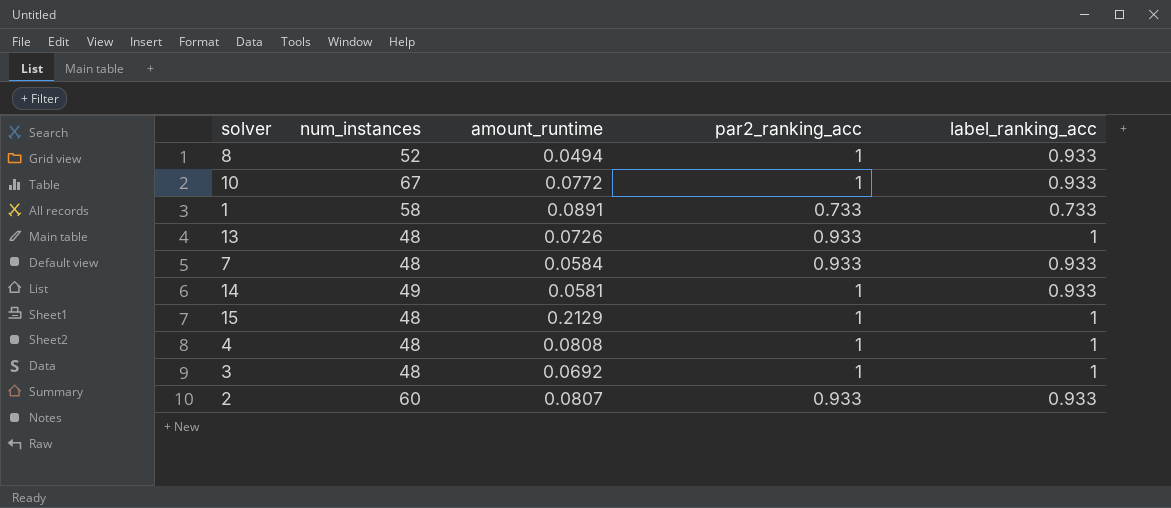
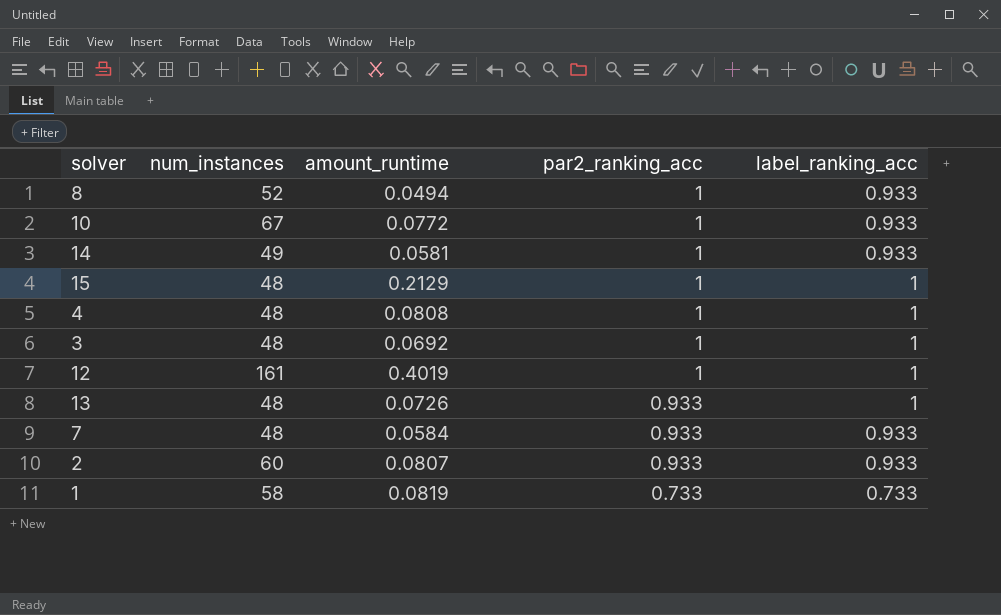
row order: none -> par2_ranking_acc descending
row 12: none -> 161 | 0.4019 | 1 | 1
1 | amount_runtime: 0.0891 -> 0.0819

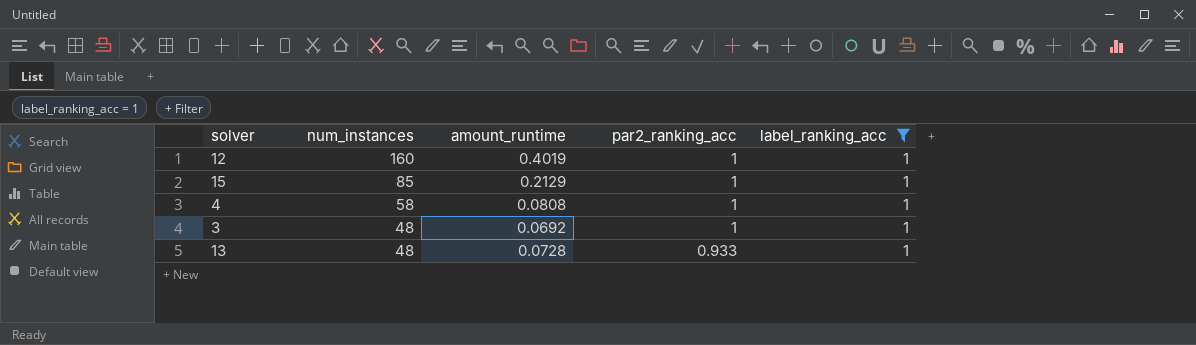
filter: none -> label_ranking_acc = 1
row order: par2_ranking_acc descending -> num_instances descending
12 | num_instances: 161 -> 160
15 | num_instances: 48 -> 85
4 | num_instances: 48 -> 58
13 | amount_runtime: 0.0726 -> 0.0728

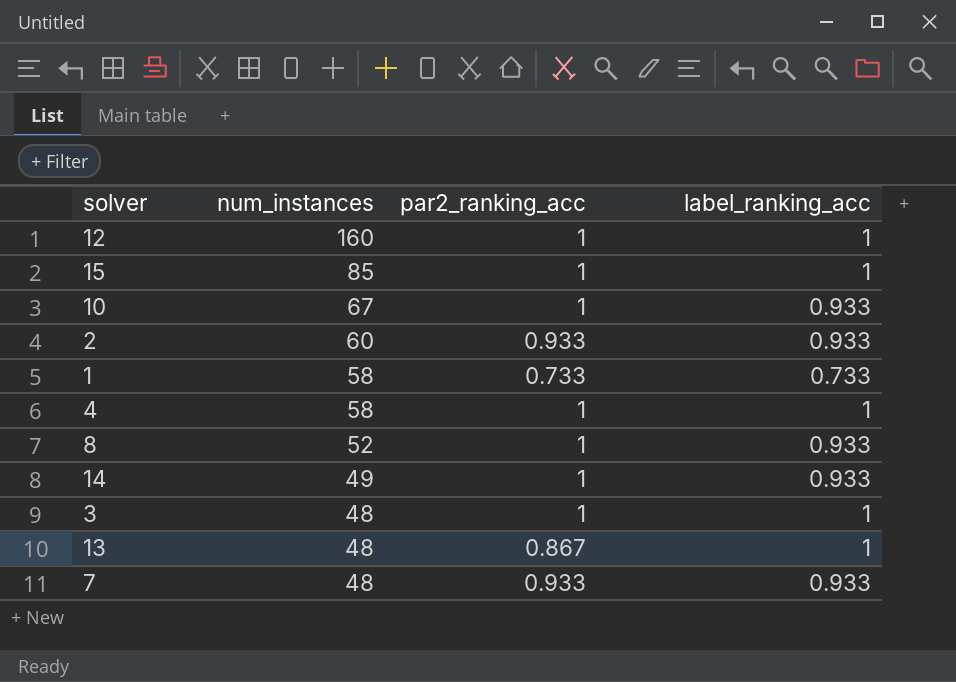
filter: label_ranking_acc = 1 -> none
column amount_runtime | position: 3 -> none
13 | par2_ranking_acc: 0.933 -> 0.867

